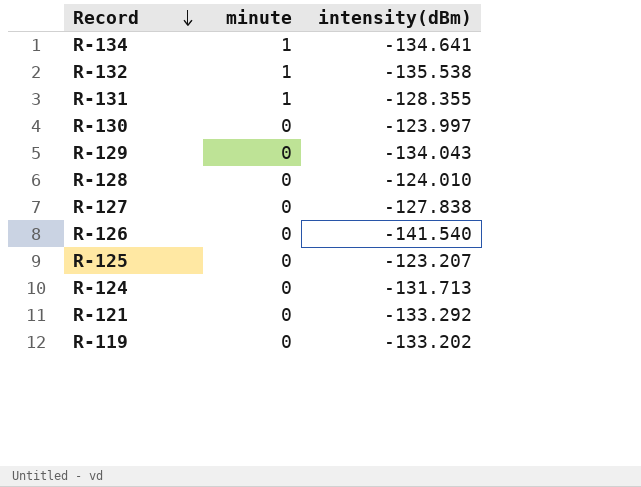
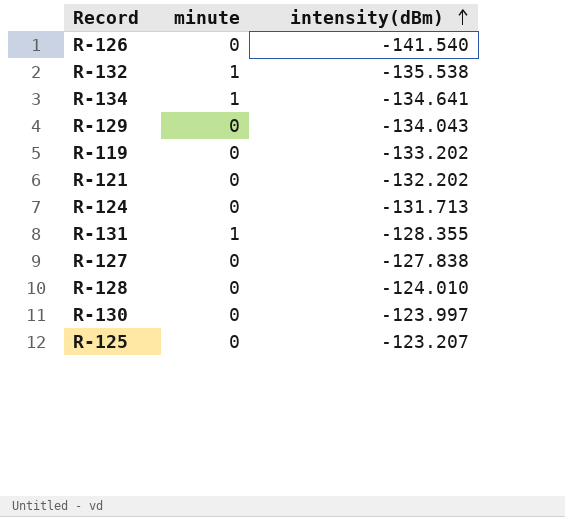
row order: Record descending -> intensity(dBm) ascending
R-121 | intensity(dBm): -133.292 -> -132.202

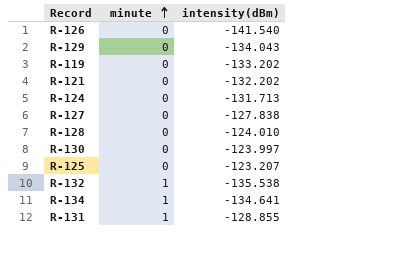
row order: intensity(dBm) ascending -> minute ascending
R-131 | intensity(dBm): -128.355 -> -128.855

